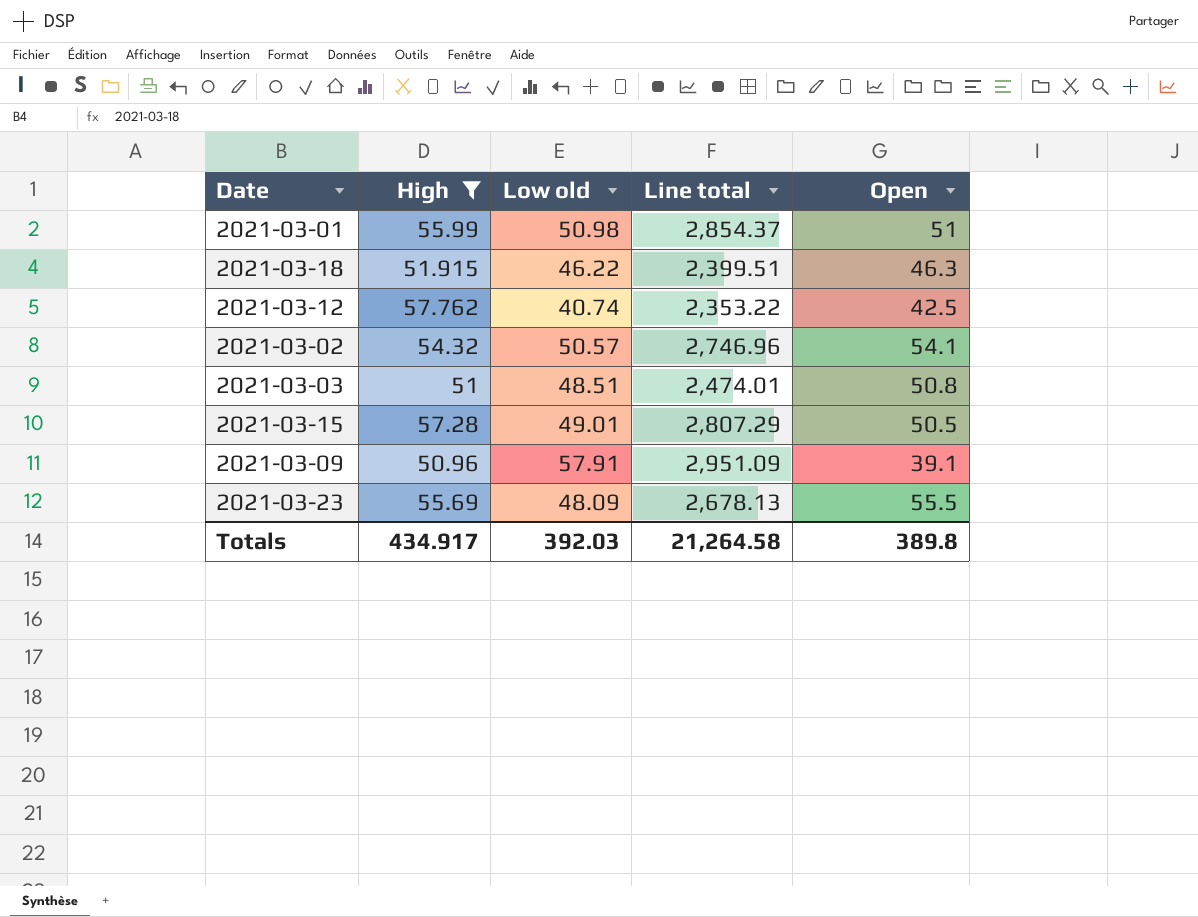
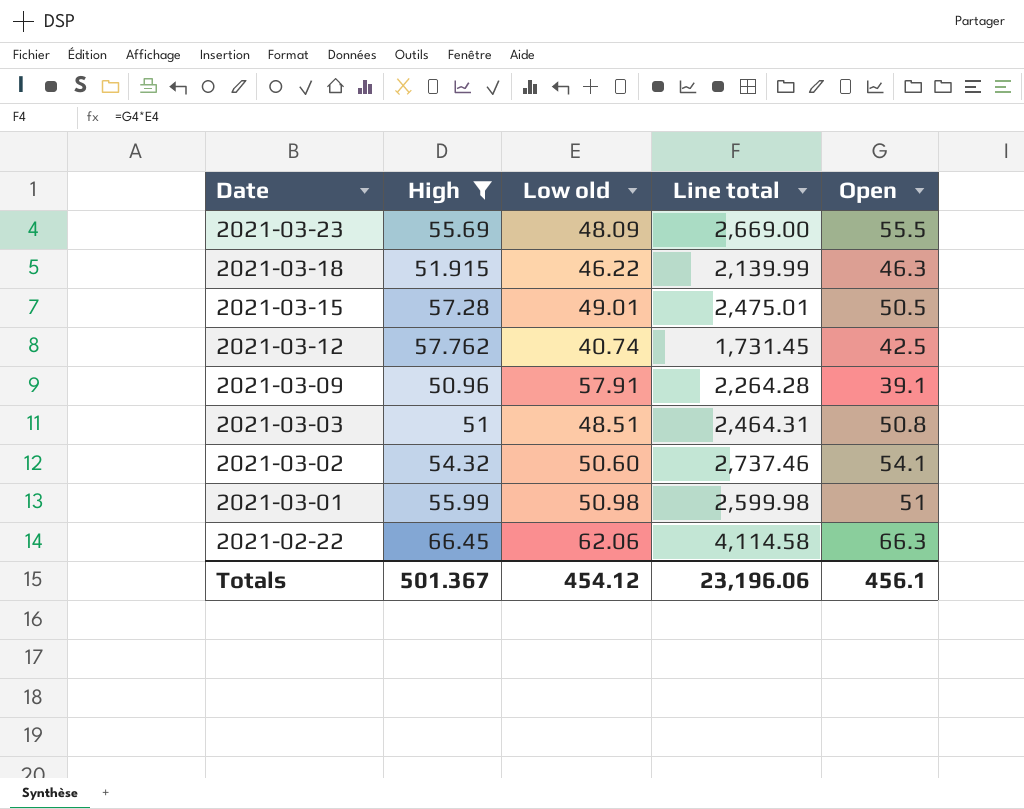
row order: none -> Date descending
column Line total | formula: [High] * [Low old] -> [Low old] * [Open]
2021-03-02 | Low old: 50.57 -> 50.60
row 2021-02-22: none -> 66.45 | 62.06 | 4,114.58 | 66.3
Totals | High: 434.917 -> 501.367
Totals | Low old: 392.03 -> 454.12
Totals | Line total: 21,264.58 -> 23,196.06
Totals | Open: 389.8 -> 456.1

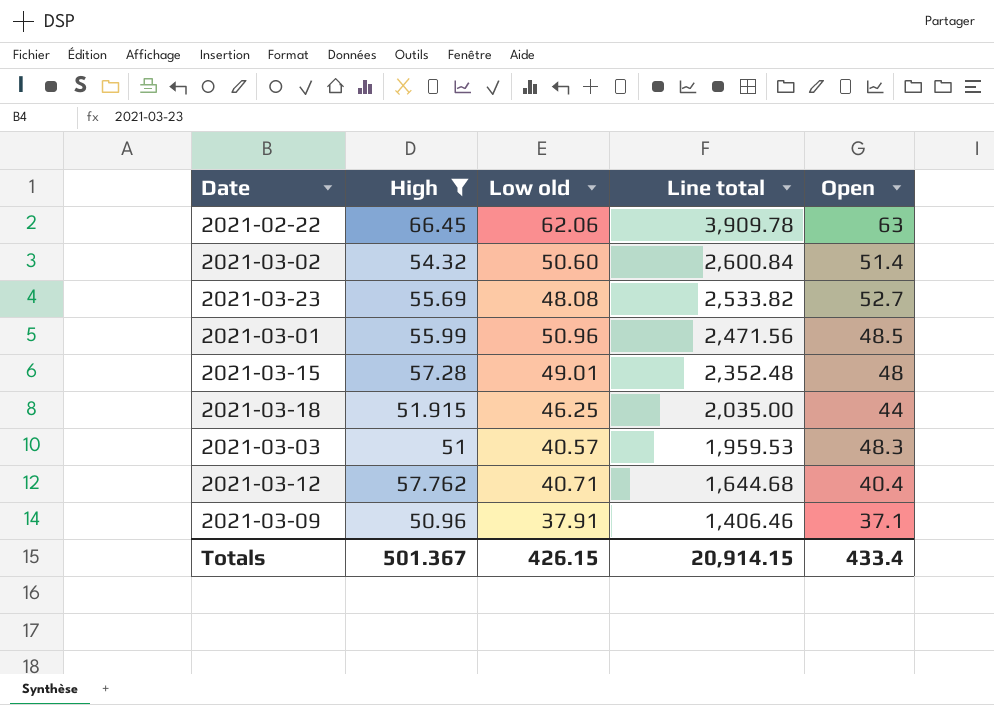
row order: Date descending -> Line total descending
2021-02-22 | Line total: 4,114.58 -> 3,909.78
2021-02-22 | Open: 66.3 -> 63
2021-03-02 | Line total: 2,737.46 -> 2,600.84
2021-03-02 | Open: 54.1 -> 51.4
2021-03-23 | Low old: 48.09 -> 48.08
2021-03-23 | Line total: 2,669.00 -> 2,533.82
2021-03-23 | Open: 55.5 -> 52.7
2021-03-01 | Low old: 50.98 -> 50.96
2021-03-01 | Line total: 2,599.98 -> 2,471.56
2021-03-01 | Open: 51 -> 48.5
2021-03-15 | Line total: 2,475.01 -> 2,352.48
2021-03-15 | Open: 50.5 -> 48
2021-03-18 | Low old: 46.22 -> 46.25
2021-03-18 | Line total: 2,139.99 -> 2,035.00
2021-03-18 | Open: 46.3 -> 44
2021-03-03 | Low old: 48.51 -> 40.57
2021-03-03 | Line total: 2,464.31 -> 1,959.53
2021-03-03 | Open: 50.8 -> 48.3
2021-03-12 | Low old: 40.74 -> 40.71
2021-03-12 | Line total: 1,731.45 -> 1,644.68
2021-03-12 | Open: 42.5 -> 40.4
2021-03-09 | Low old: 57.91 -> 37.91
2021-03-09 | Line total: 2,264.28 -> 1,406.46
2021-03-09 | Open: 39.1 -> 37.1
Totals | Low old: 454.12 -> 426.15
Totals | Line total: 23,196.06 -> 20,914.15
Totals | Open: 456.1 -> 433.4

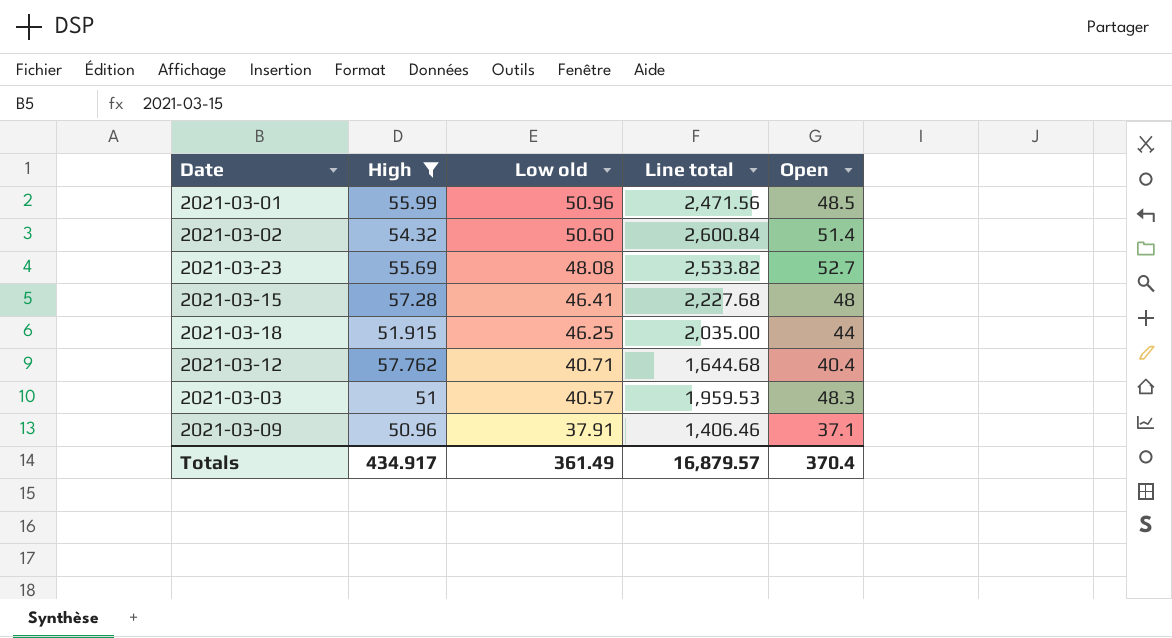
row order: Line total descending -> Low old descending
row 2021-02-22: 66.45 | 62.06 | 3,909.78 | 63 -> none
2021-03-15 | Low old: 49.01 -> 46.41
2021-03-15 | Line total: 2,352.48 -> 2,227.68
Totals | High: 501.367 -> 434.917
Totals | Low old: 426.15 -> 361.49
Totals | Line total: 20,914.15 -> 16,879.57
Totals | Open: 433.4 -> 370.4

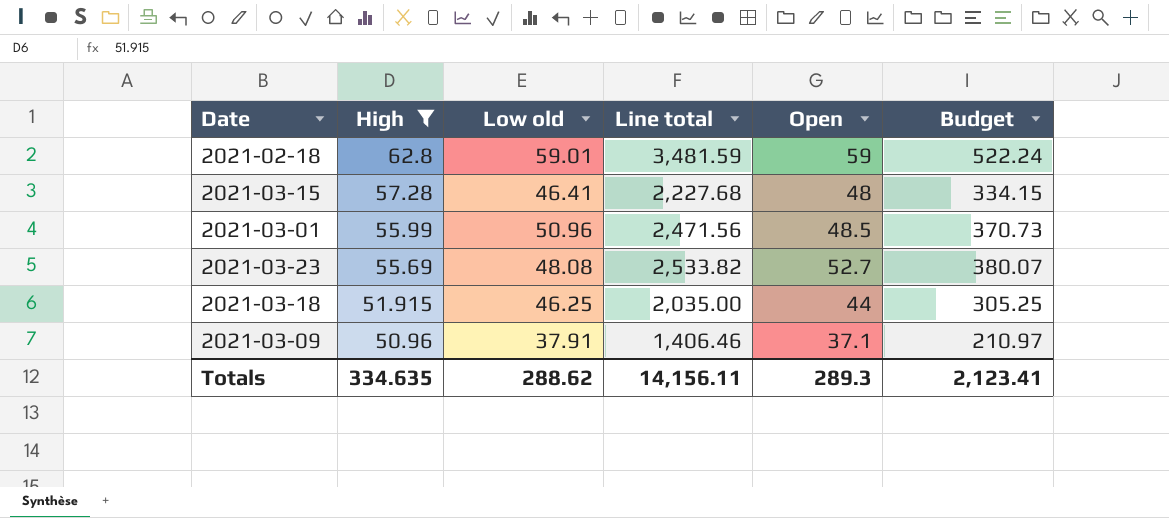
row order: Low old descending -> High descending
column Budget | formula: none -> [Line total] * 0.15
row 2021-03-02: 54.32 | 50.60 | 2,600.84 | 51.4 -> none
row 2021-03-12: 57.762 | 40.71 | 1,644.68 | 40.4 -> none
row 2021-03-03: 51 | 40.57 | 1,959.53 | 48.3 -> none
row 2021-02-18: none -> 62.8 | 59.01 | 3,481.59 | 59 | 522.24
Totals | High: 434.917 -> 334.635
Totals | Low old: 361.49 -> 288.62
Totals | Line total: 16,879.57 -> 14,156.11
Totals | Open: 370.4 -> 289.3

